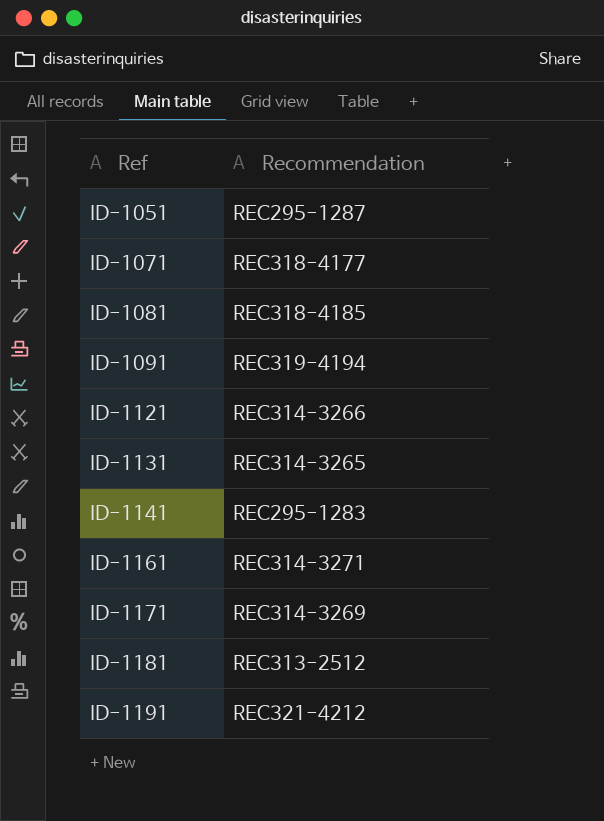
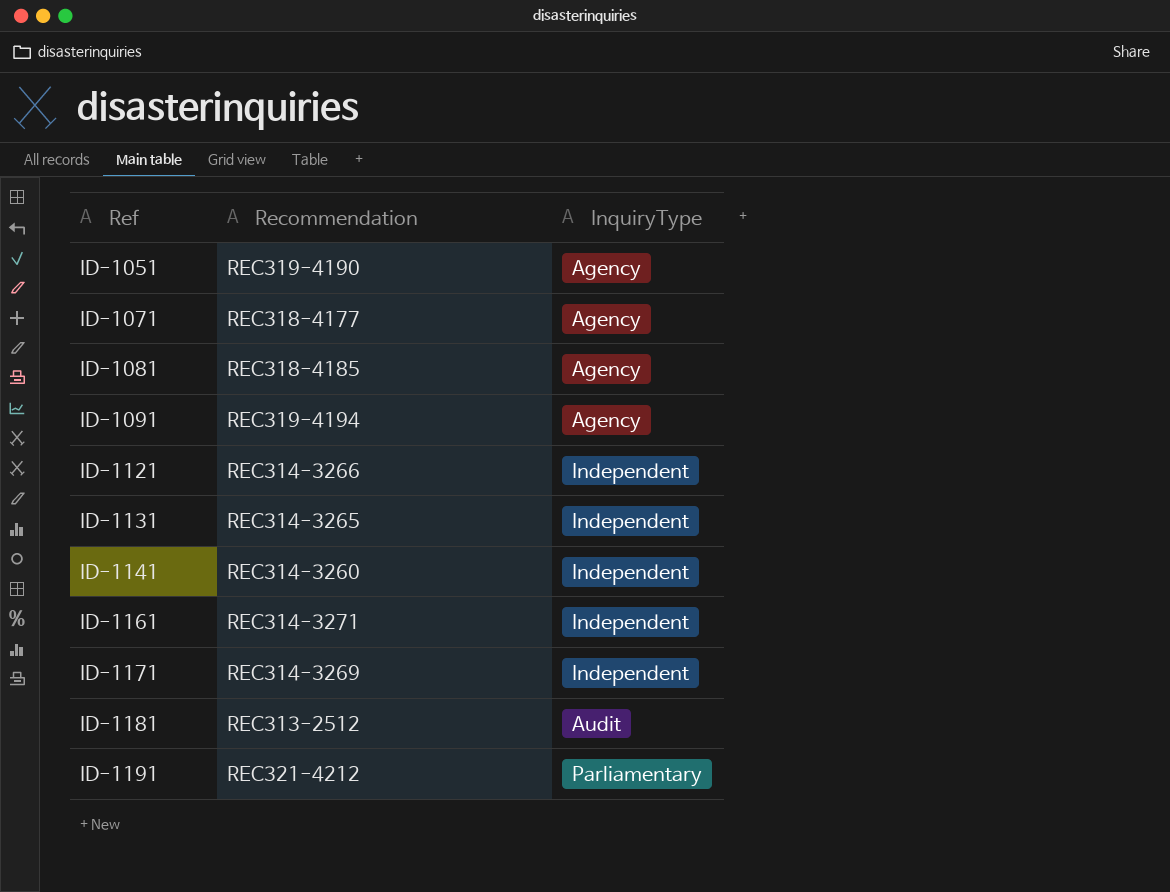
column InquiryType | position: none -> 3
ID-1051 | Recommendation: REC295-1287 -> REC319-4190
ID-1141 | Recommendation: REC295-1283 -> REC314-3260

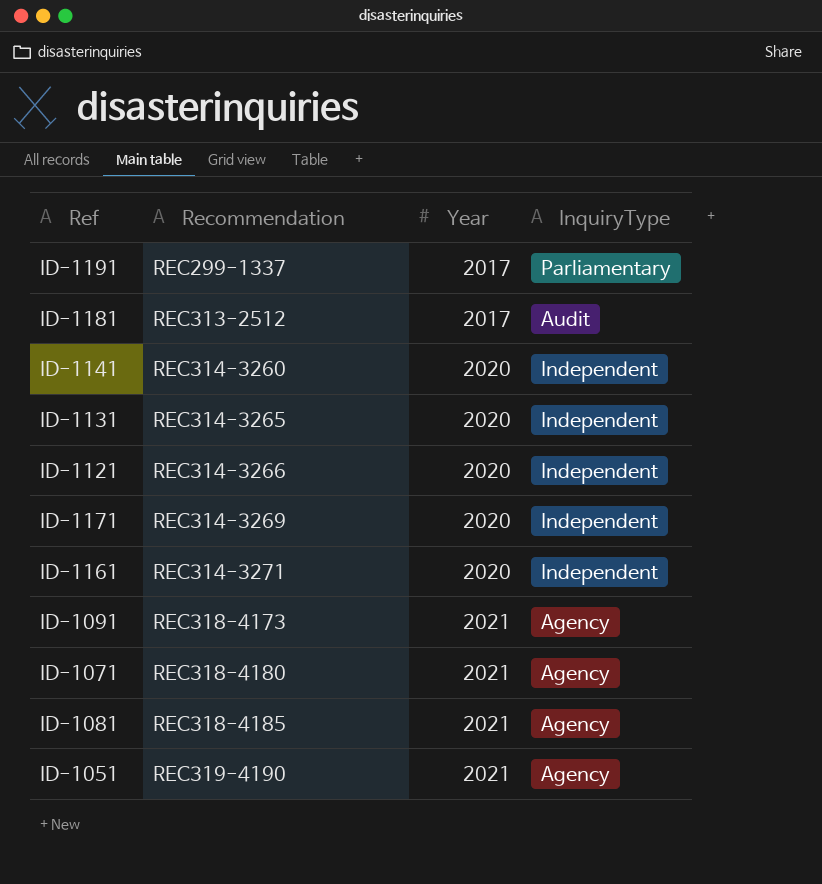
row order: Ref ascending -> Recommendation ascending
column Year | position: none -> 3
ID-1191 | Recommendation: REC321-4212 -> REC299-1337
ID-1091 | Recommendation: REC319-4194 -> REC318-4173
ID-1071 | Recommendation: REC318-4177 -> REC318-4180

